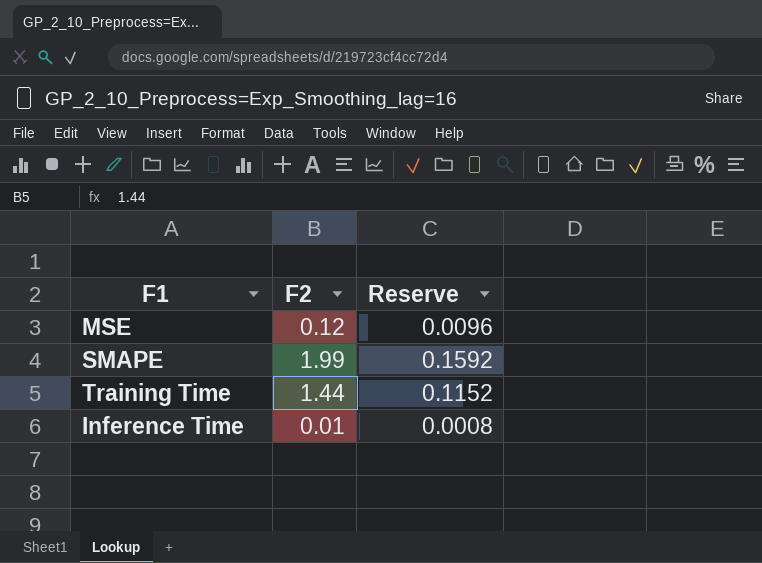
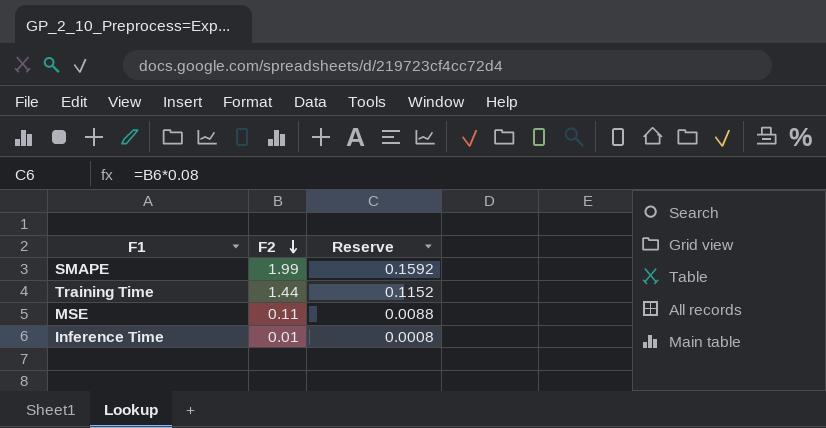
row order: none -> F2 descending
MSE | F2: 0.12 -> 0.11
MSE | Reserve: 0.0096 -> 0.0088

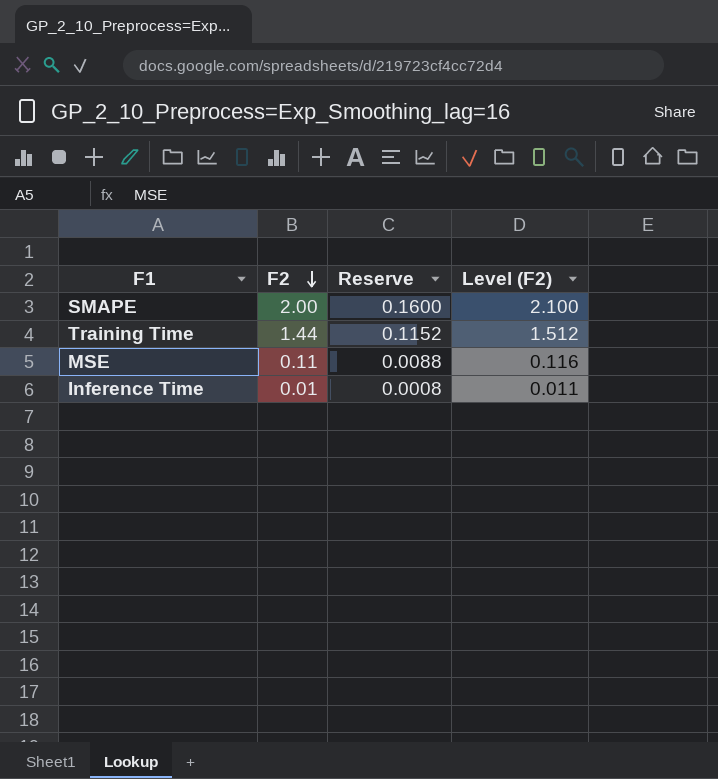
column Level (F2) | formula: none -> [F2] * 1.05
SMAPE | F2: 1.99 -> 2.00
SMAPE | Reserve: 0.1592 -> 0.1600

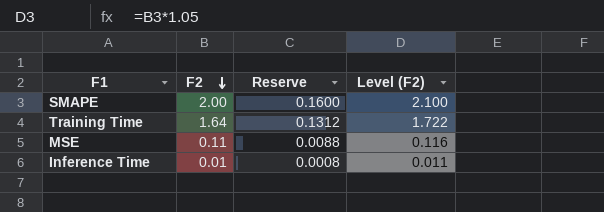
Training Time | F2: 1.44 -> 1.64
Training Time | Reserve: 0.1152 -> 0.1312
Training Time | Level (F2): 1.512 -> 1.722

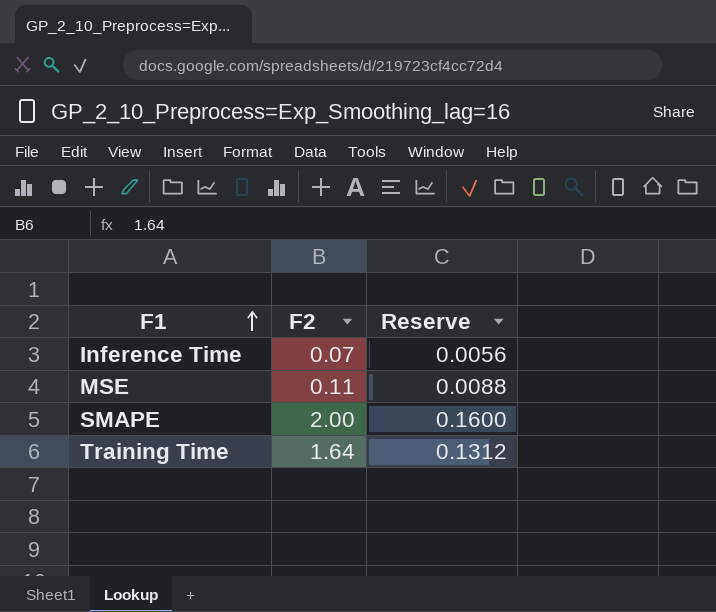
row order: F2 descending -> F1 ascending
column Level (F2) | formula: [F2] * 1.05 -> none
Inference Time | F2: 0.01 -> 0.07
Inference Time | Reserve: 0.0008 -> 0.0056

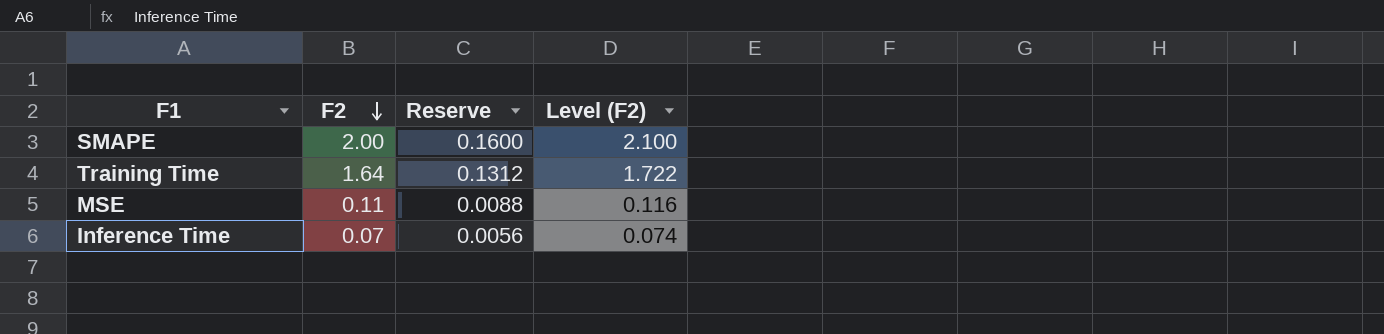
row order: F1 ascending -> F2 descending
column Level (F2) | formula: none -> [F2] * 1.05

